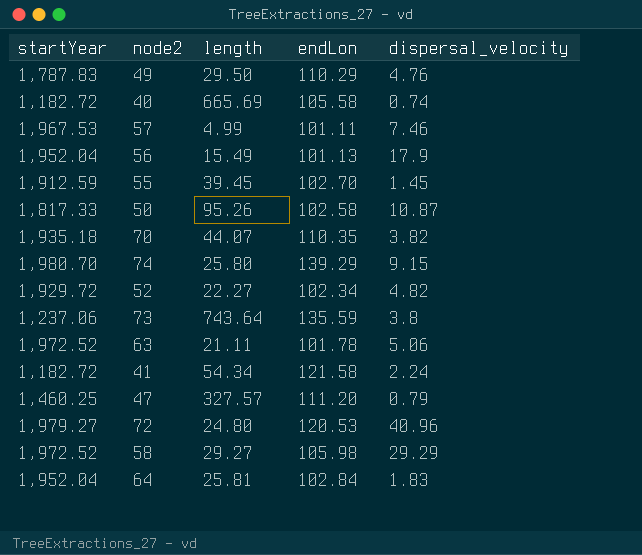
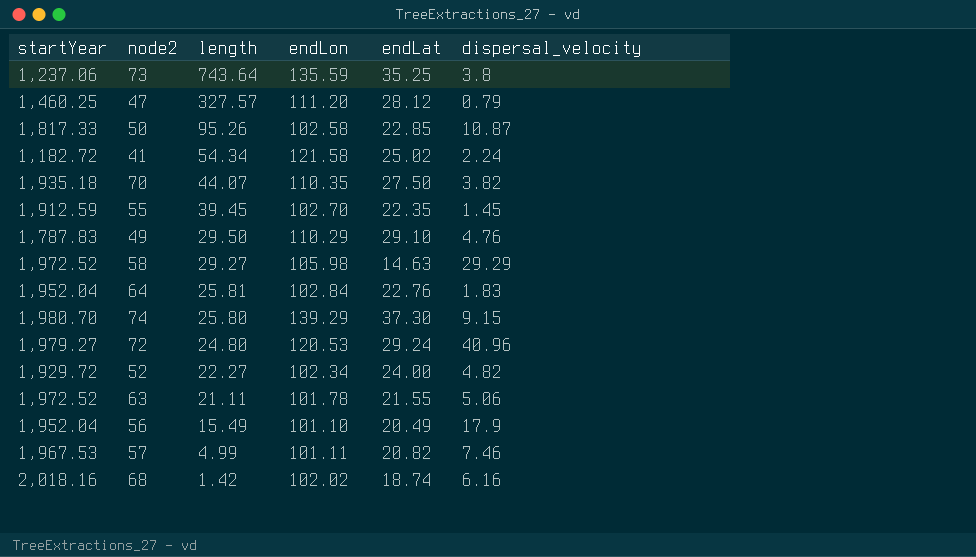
row order: none -> length descending
column endLat | position: none -> 5
row 40: 1,182.72 | 665.69 | 105.58 | 0.74 -> none
56 | endLon: 101.13 -> 101.10
row 68: none -> 2,018.16 | 1.42 | 102.02 | 18.74 | 6.16

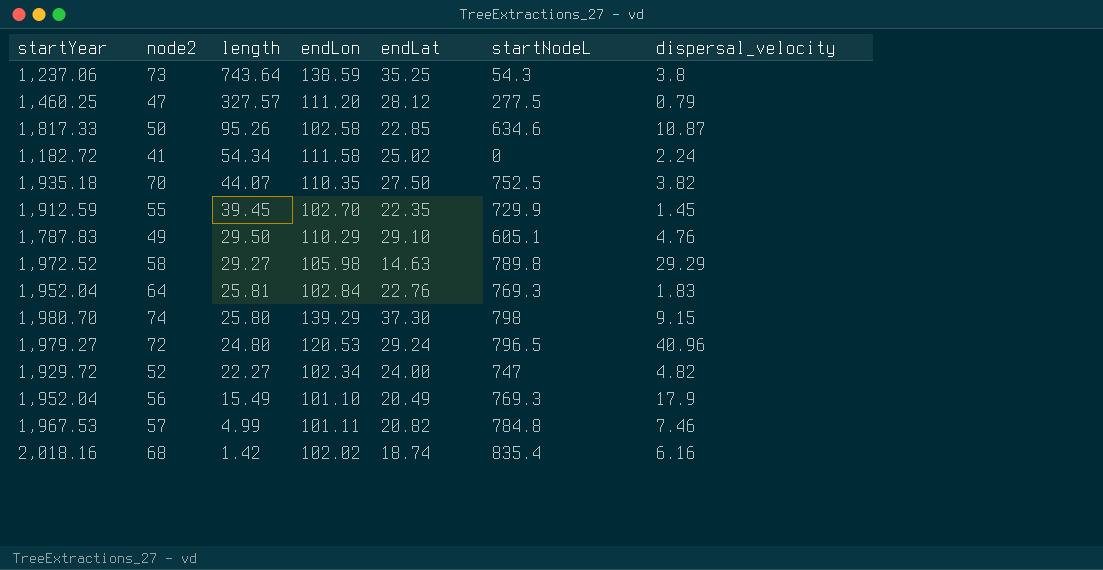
column startNodeL | position: none -> 6
row 63: 1,972.52 | 21.11 | 101.78 | 21.55 | 5.06 -> none
73 | endLon: 135.59 -> 138.59
41 | endLon: 121.58 -> 111.58

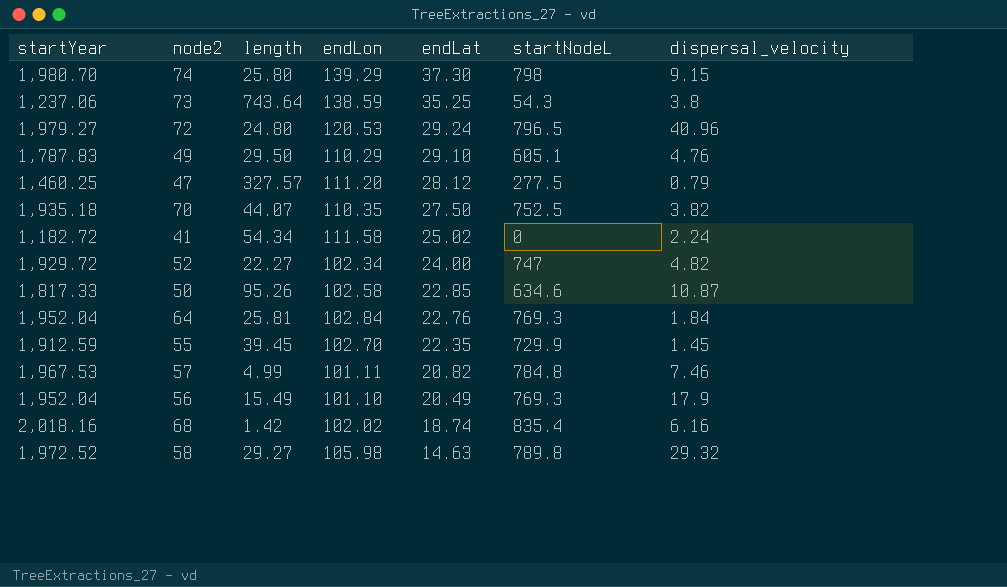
row order: length descending -> endLat descending
64 | dispersal_velocity: 1.83 -> 1.84
58 | dispersal_velocity: 29.29 -> 29.32

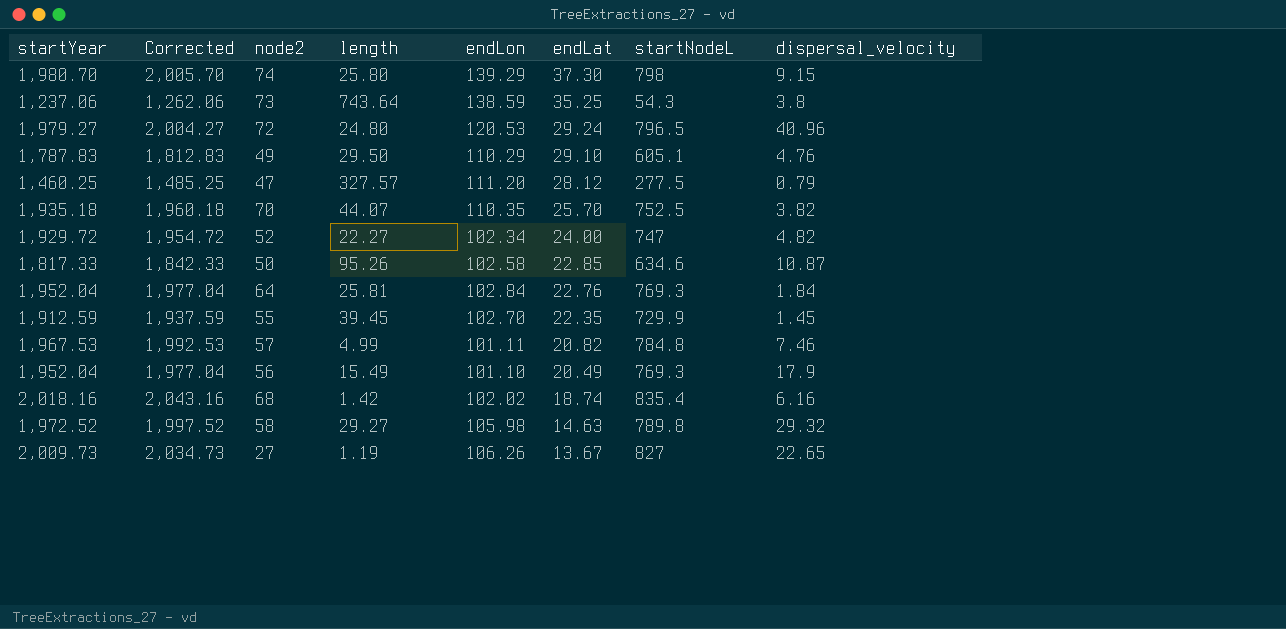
column Corrected | formula: none -> [startYear] + 25
row 41: 1,182.72 | 54.34 | 111.58 | 25.02 | 0 | 2.24 -> none
70 | endLat: 27.50 -> 25.70
row 27: none -> 2,009.73 | 2,034.73 | 1.19 | 106.26 | 13.67 | 827 | 22.65

